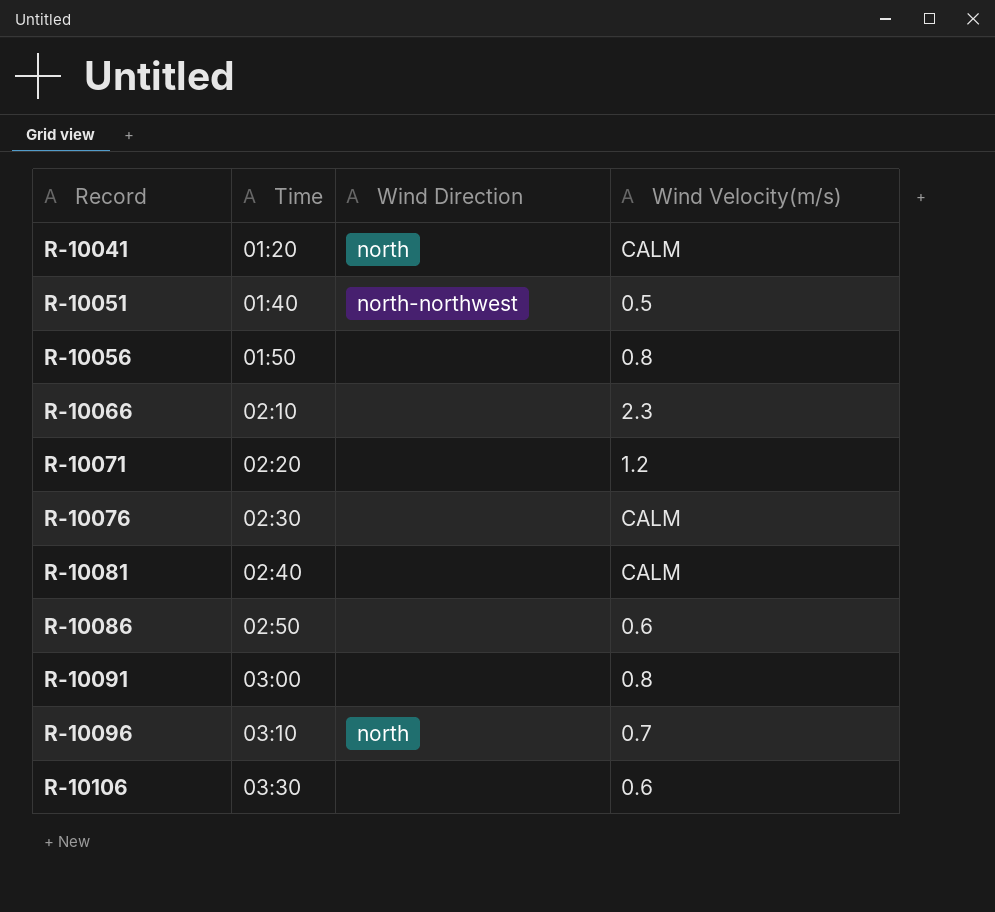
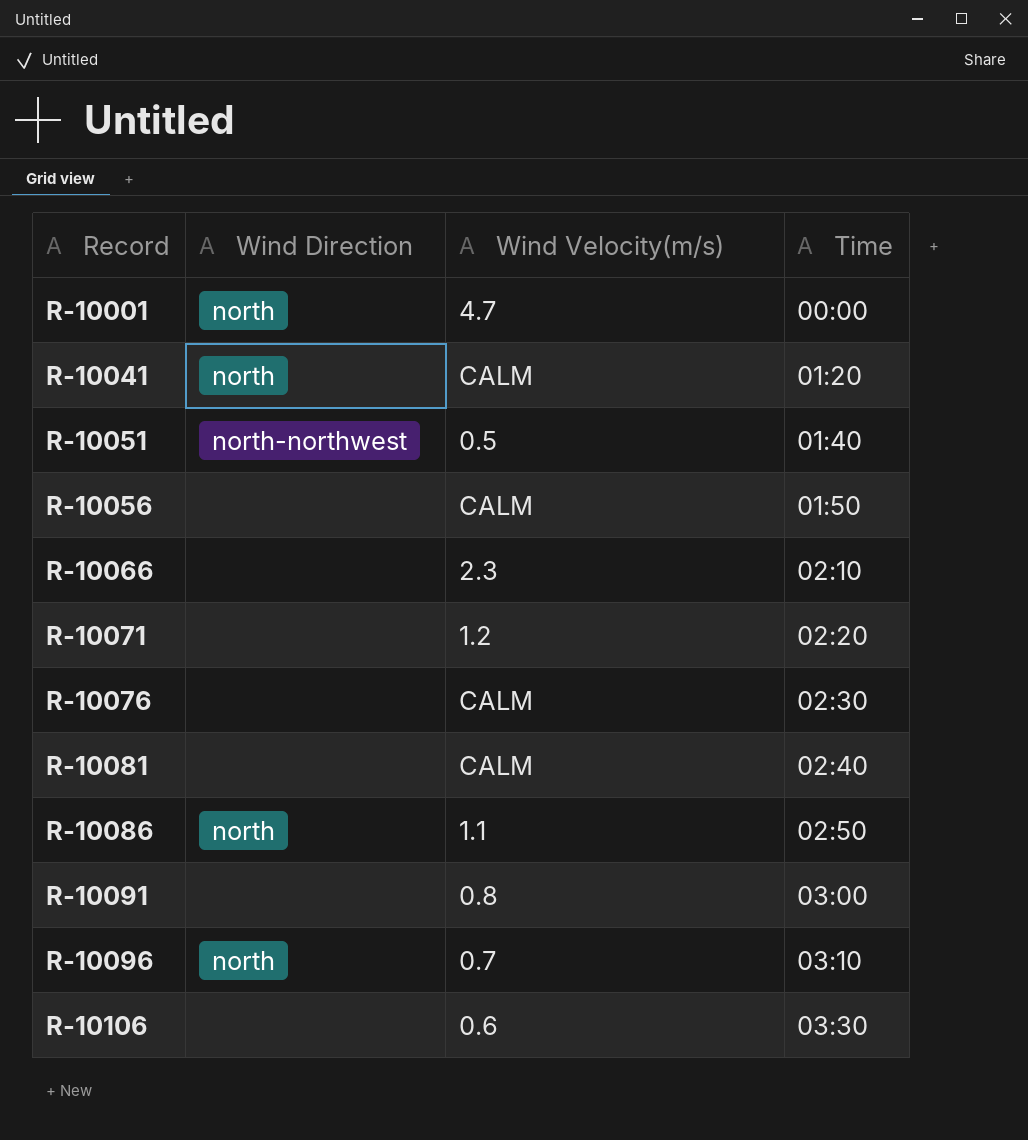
column Time | position: 2 -> 4
row R-10001: none -> north | 4.7 | 00:00
R-10056 | Wind Velocity(m/s): 0.8 -> CALM
R-10086 | Wind Direction: none -> north
R-10086 | Wind Velocity(m/s): 0.6 -> 1.1

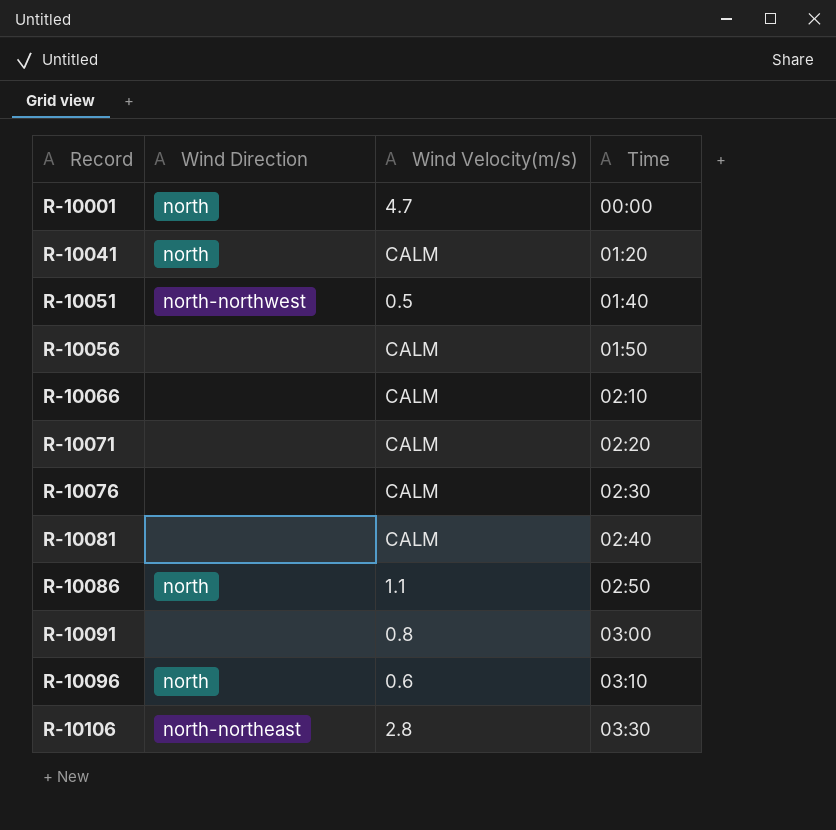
R-10066 | Wind Velocity(m/s): 2.3 -> CALM
R-10071 | Wind Velocity(m/s): 1.2 -> CALM
R-10096 | Wind Velocity(m/s): 0.7 -> 0.6
R-10106 | Wind Direction: none -> north-northeast
R-10106 | Wind Velocity(m/s): 0.6 -> 2.8

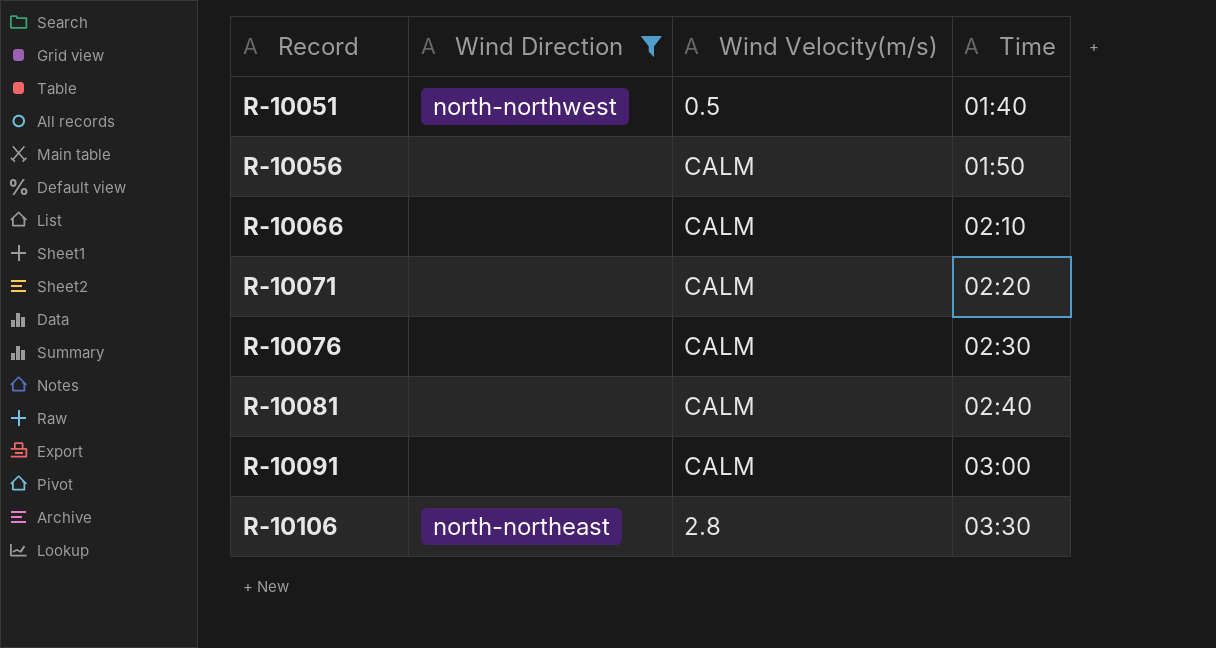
filter: none -> Wind Direction != north
R-10091 | Wind Velocity(m/s): 0.8 -> CALM

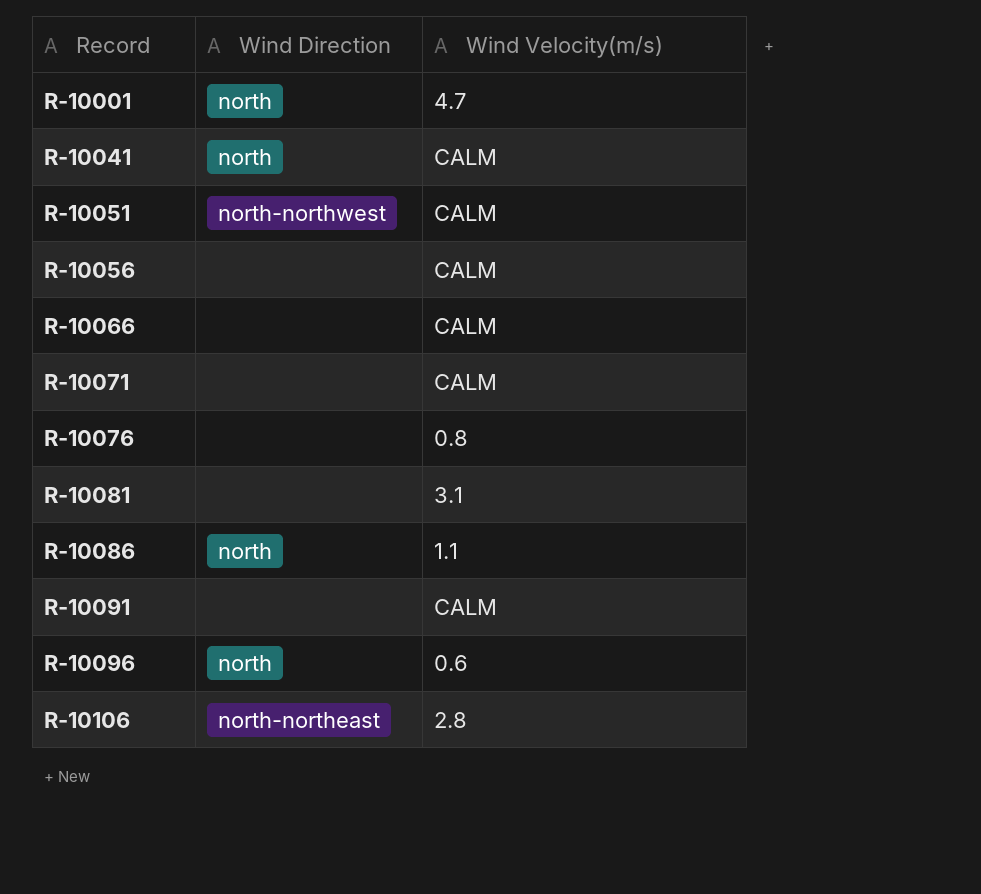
filter: Wind Direction != north -> none
column Time | position: 4 -> none
R-10051 | Wind Velocity(m/s): 0.5 -> CALM
R-10076 | Wind Velocity(m/s): CALM -> 0.8
R-10081 | Wind Velocity(m/s): CALM -> 3.1

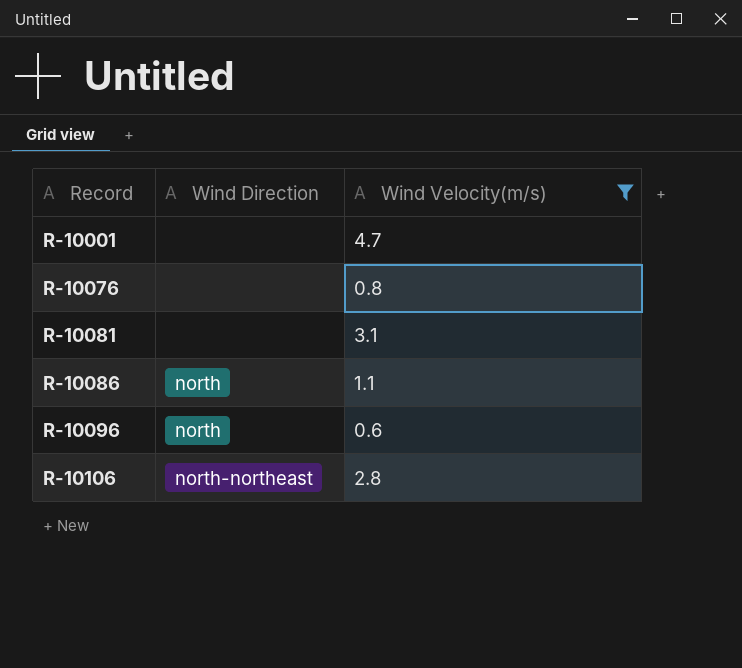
filter: none -> Wind Velocity(m/s) != CALM
R-10001 | Wind Direction: north -> none

